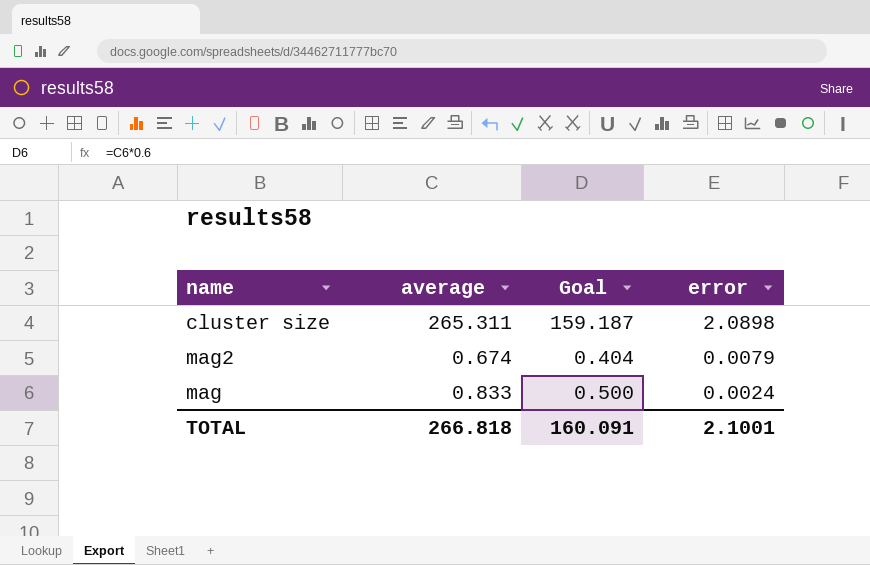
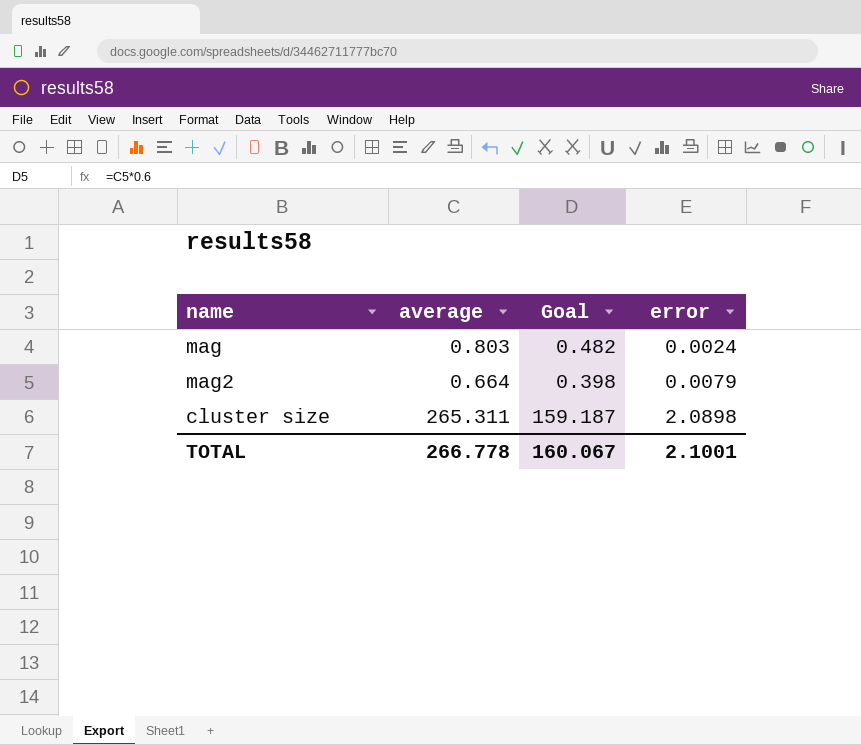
row order: error descending -> error ascending
mag | average: 0.833 -> 0.803
mag | Goal: 0.500 -> 0.482
mag2 | average: 0.674 -> 0.664
mag2 | Goal: 0.404 -> 0.398
TOTAL | average: 266.818 -> 266.778
TOTAL | Goal: 160.091 -> 160.067

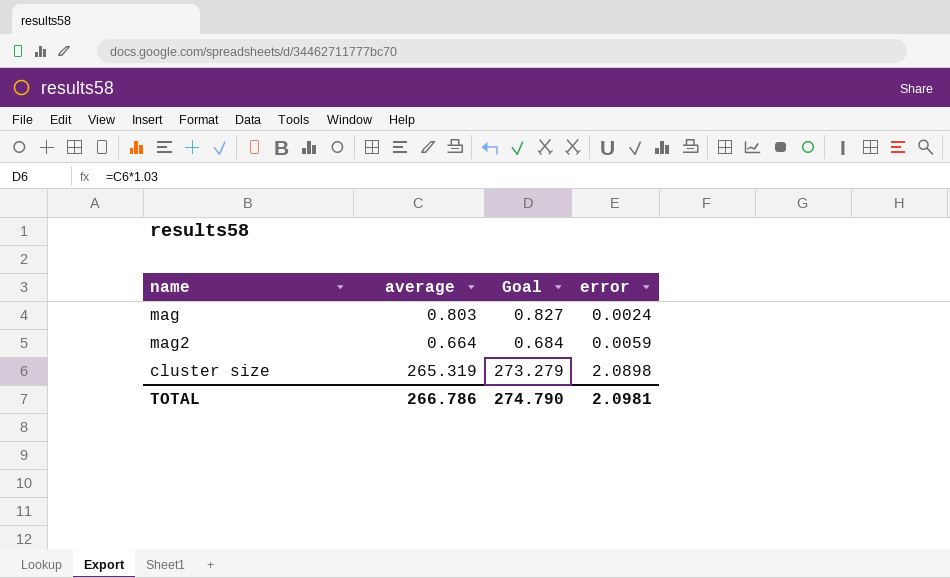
column Goal | formula: [average] * 0.6 -> [average] * 1.03
mag2 | error: 0.0079 -> 0.0059
cluster size | average: 265.311 -> 265.319
TOTAL | average: 266.778 -> 266.786
TOTAL | Goal: 160.067 -> 274.790
TOTAL | error: 2.1001 -> 2.0981

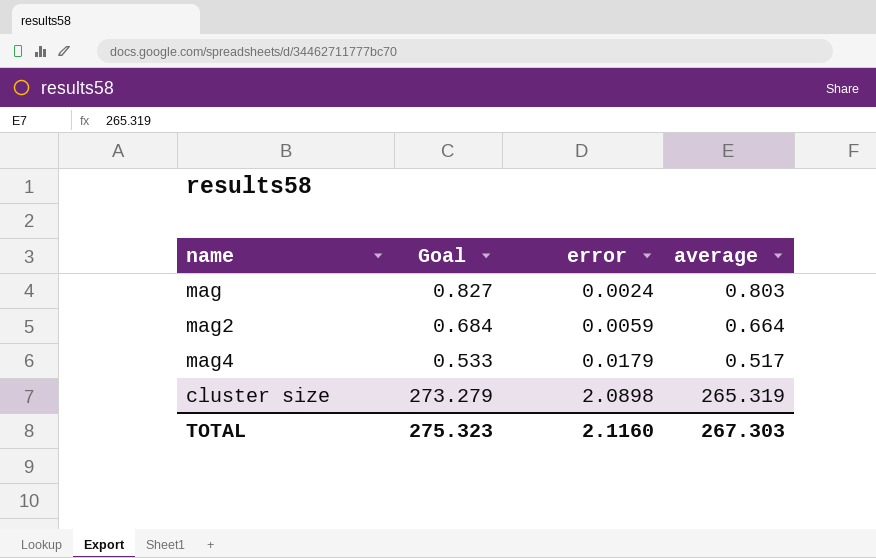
column average | position: 2 -> 4
row mag4: none -> 0.533 | 0.0179 | 0.517
TOTAL | Goal: 274.790 -> 275.323
TOTAL | error: 2.0981 -> 2.1160
TOTAL | average: 266.786 -> 267.303

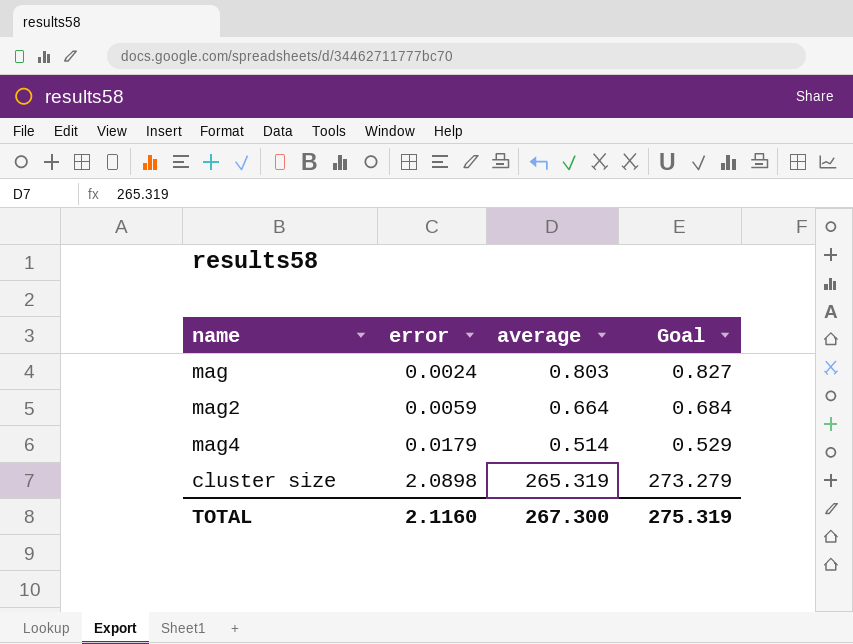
column Goal | position: 2 -> 4
mag4 | average: 0.517 -> 0.514
mag4 | Goal: 0.533 -> 0.529
TOTAL | average: 267.303 -> 267.300
TOTAL | Goal: 275.323 -> 275.319

